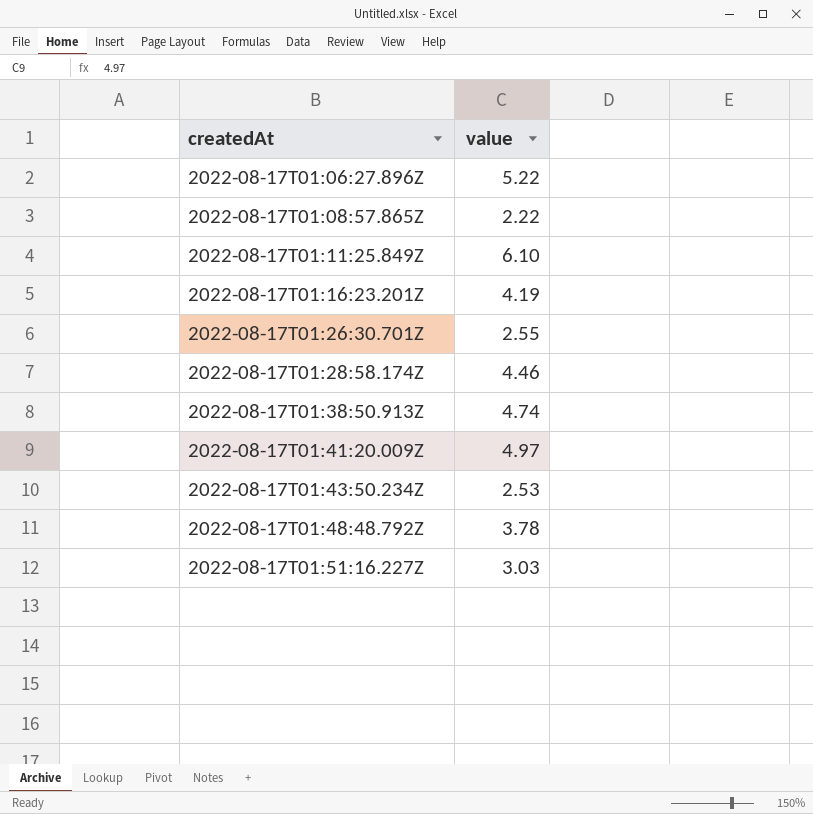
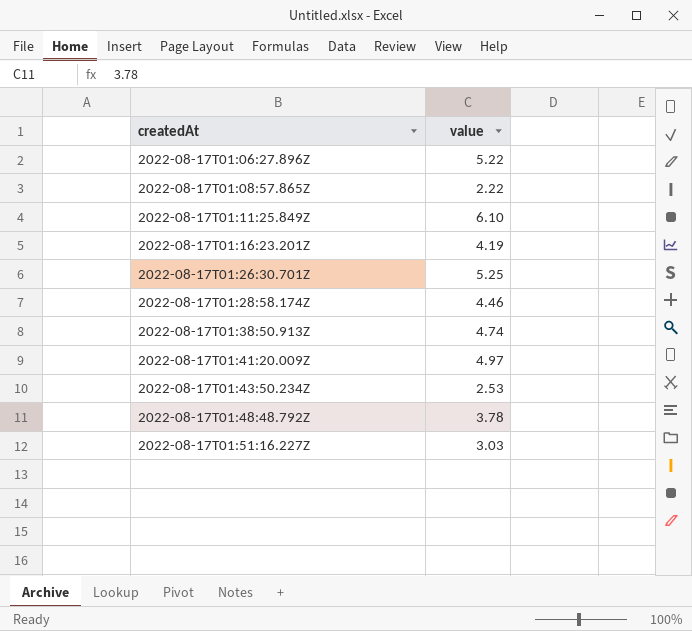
2022-08-17T01:26:30.701Z | value: 2.55 -> 5.25

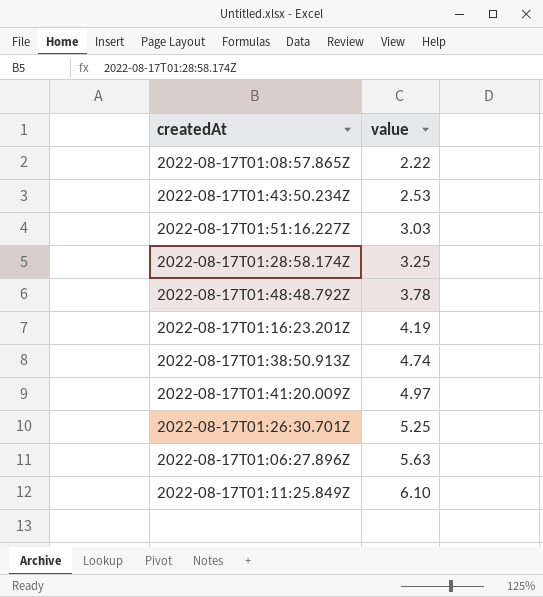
row order: createdAt ascending -> value ascending
2022-08-17T01:28:58.174Z | value: 4.46 -> 3.25
2022-08-17T01:06:27.896Z | value: 5.22 -> 5.63

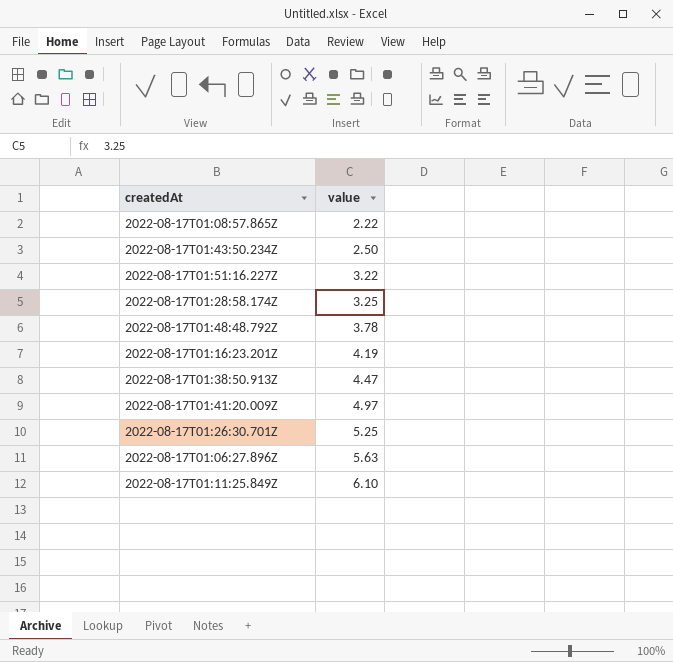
2022-08-17T01:43:50.234Z | value: 2.53 -> 2.50
2022-08-17T01:51:16.227Z | value: 3.03 -> 3.22
2022-08-17T01:38:50.913Z | value: 4.74 -> 4.47

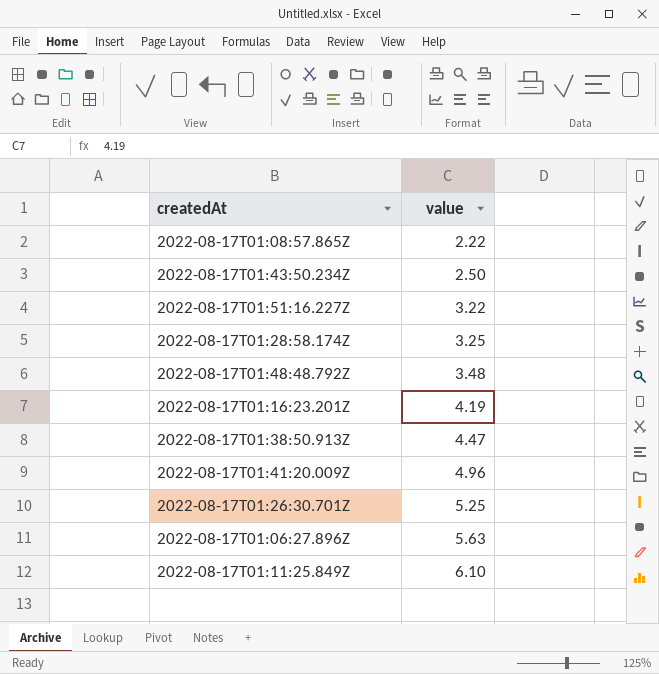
2022-08-17T01:48:48.792Z | value: 3.78 -> 3.48
2022-08-17T01:41:20.009Z | value: 4.97 -> 4.96

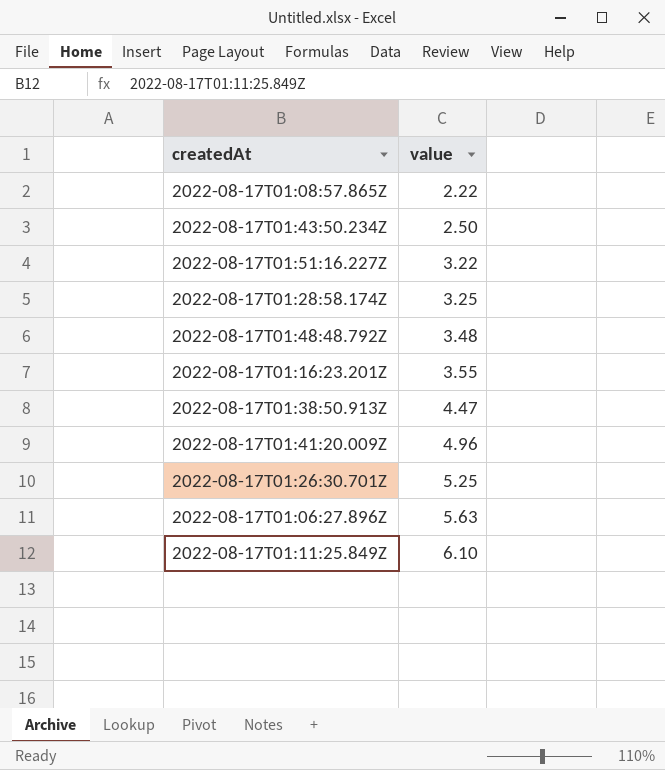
2022-08-17T01:16:23.201Z | value: 4.19 -> 3.55

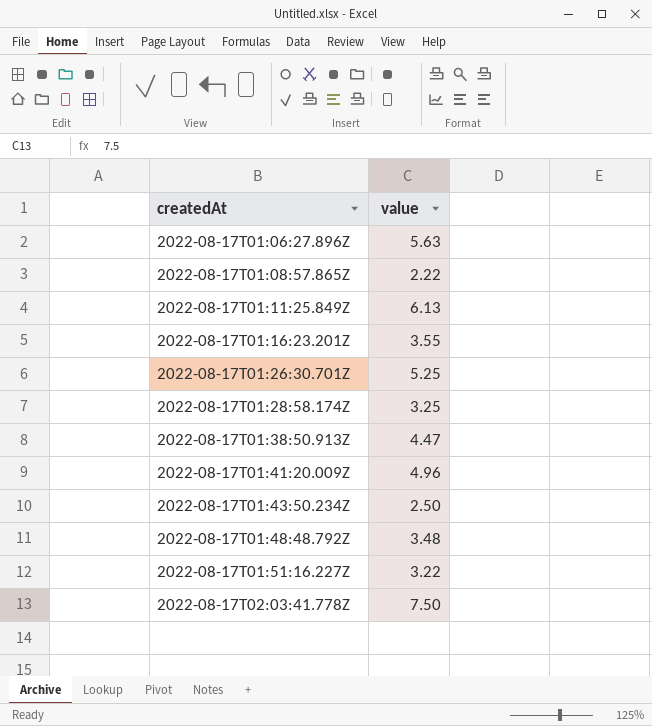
row order: value ascending -> createdAt ascending
2022-08-17T01:11:25.849Z | value: 6.10 -> 6.13
row 2022-08-17T02:03:41.778Z: none -> 7.50

